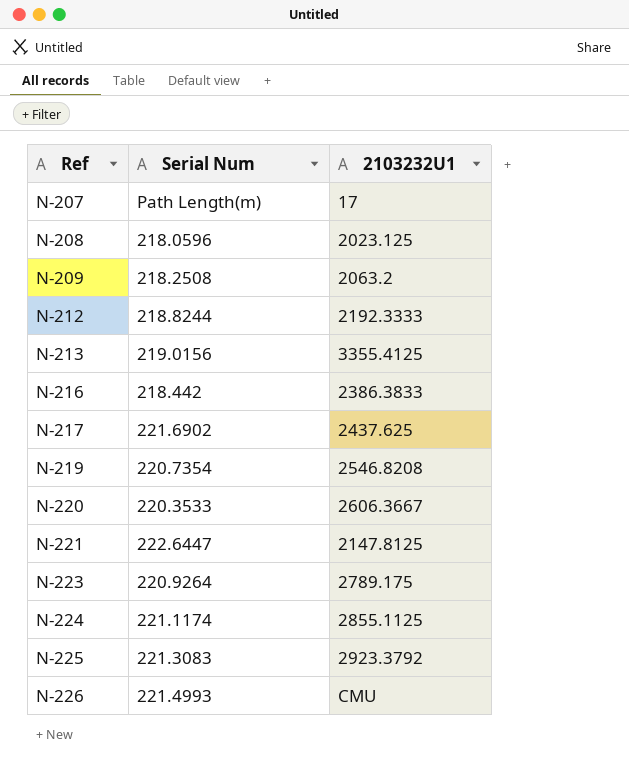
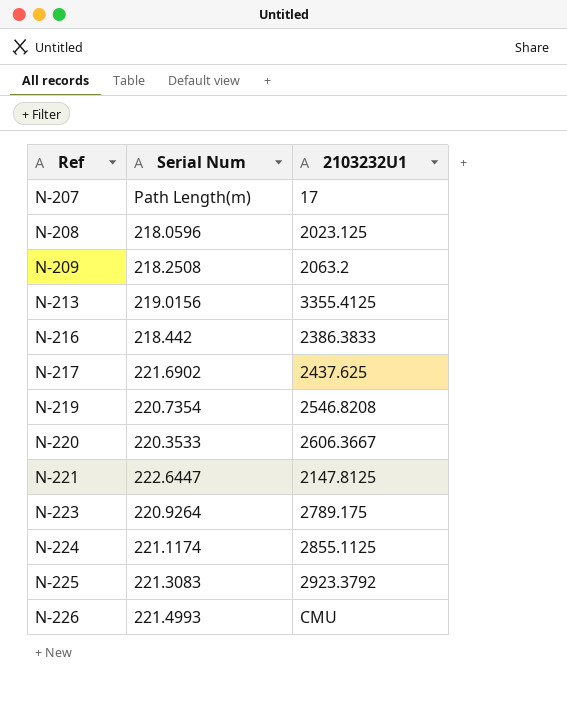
row N-212: 218.8244 | 2192.3333 -> none

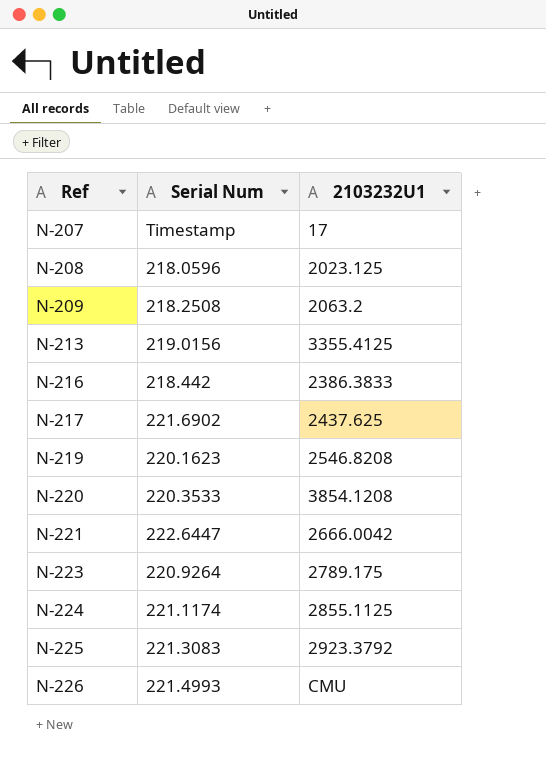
N-207 | Serial Num: Path Length(m) -> Timestamp
N-219 | Serial Num: 220.7354 -> 220.1623
N-220 | 2103232U1: 2606.3667 -> 3854.1208
N-221 | 2103232U1: 2147.8125 -> 2666.0042

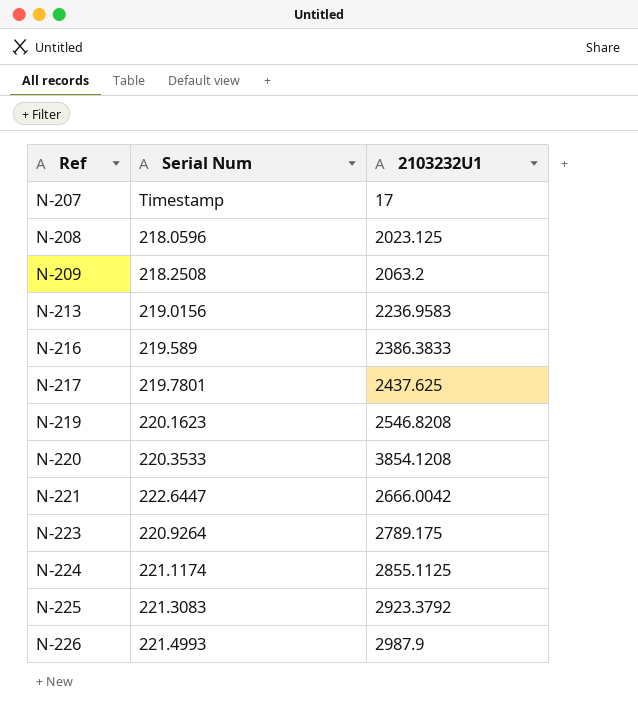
N-213 | 2103232U1: 3355.4125 -> 2236.9583
N-216 | Serial Num: 218.442 -> 219.589
N-217 | Serial Num: 221.6902 -> 219.7801
N-226 | 2103232U1: CMU -> 2987.9

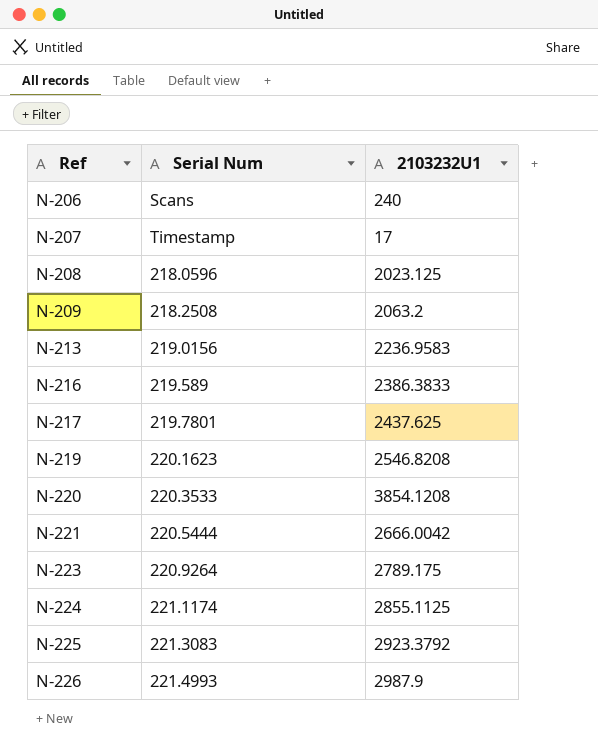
row N-206: none -> Scans | 240
N-221 | Serial Num: 222.6447 -> 220.5444

